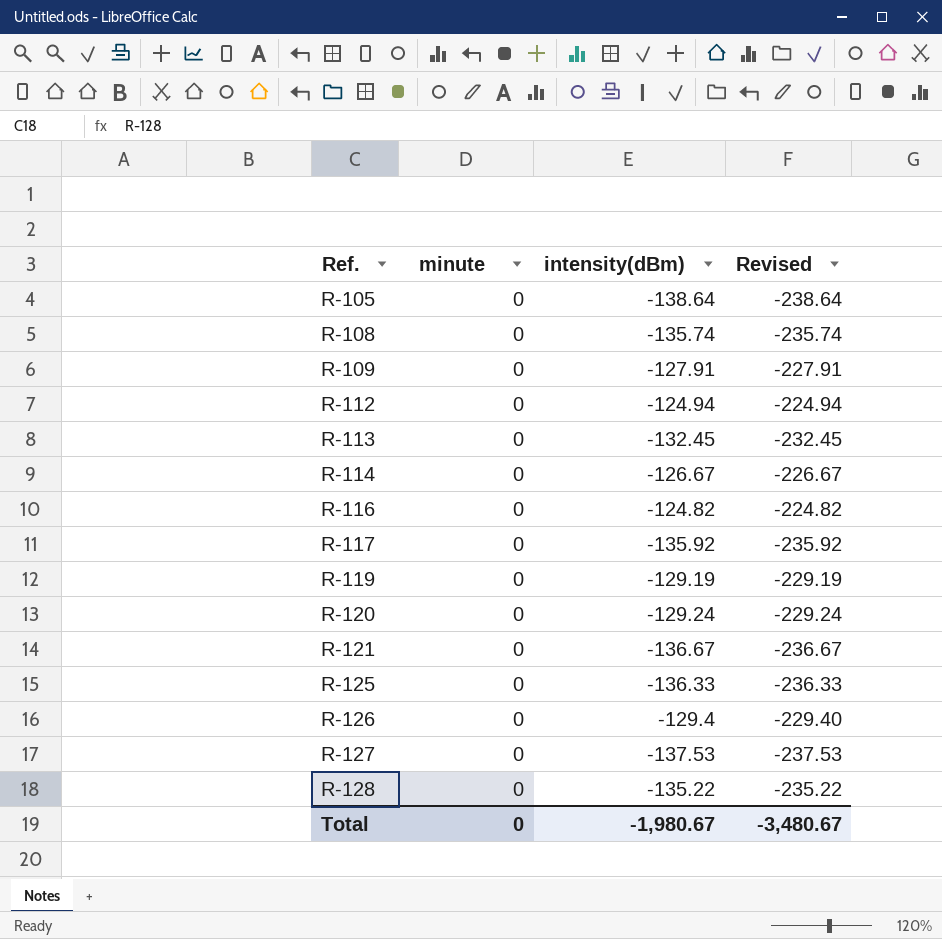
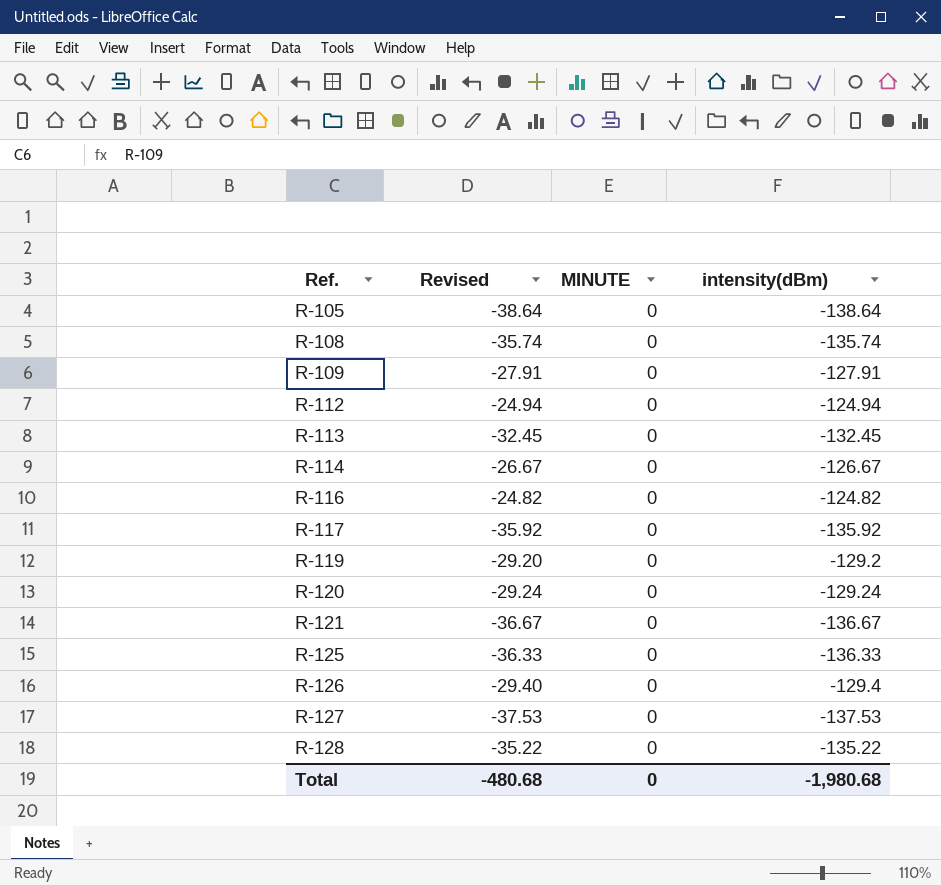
column Revised | formula: [intensity(dBm)] - 100 -> [intensity(dBm)] + 100
column Revised | position: 4 -> 2
column name: minute -> MINUTE
R-119 | intensity(dBm): -129.19 -> -129.2
Total | Revised: -3,480.67 -> -480.68
Total | intensity(dBm): -1,980.67 -> -1,980.68

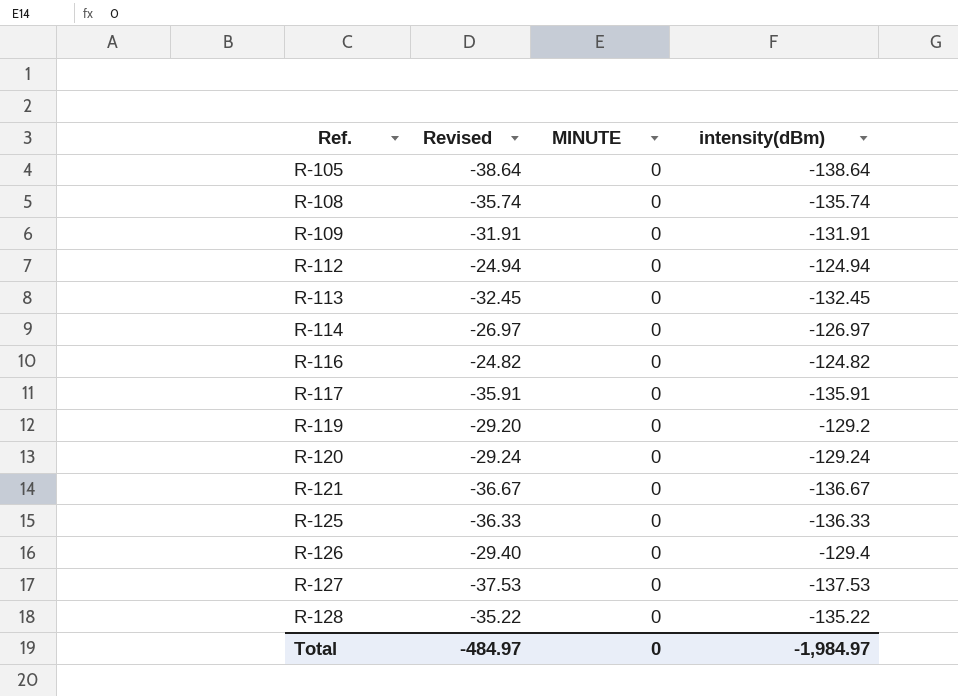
R-109 | Revised: -27.91 -> -31.91
R-109 | intensity(dBm): -127.91 -> -131.91
R-114 | Revised: -26.67 -> -26.97
R-114 | intensity(dBm): -126.67 -> -126.97
R-117 | Revised: -35.92 -> -35.91
R-117 | intensity(dBm): -135.92 -> -135.91
Total | Revised: -480.68 -> -484.97
Total | intensity(dBm): -1,980.68 -> -1,984.97

